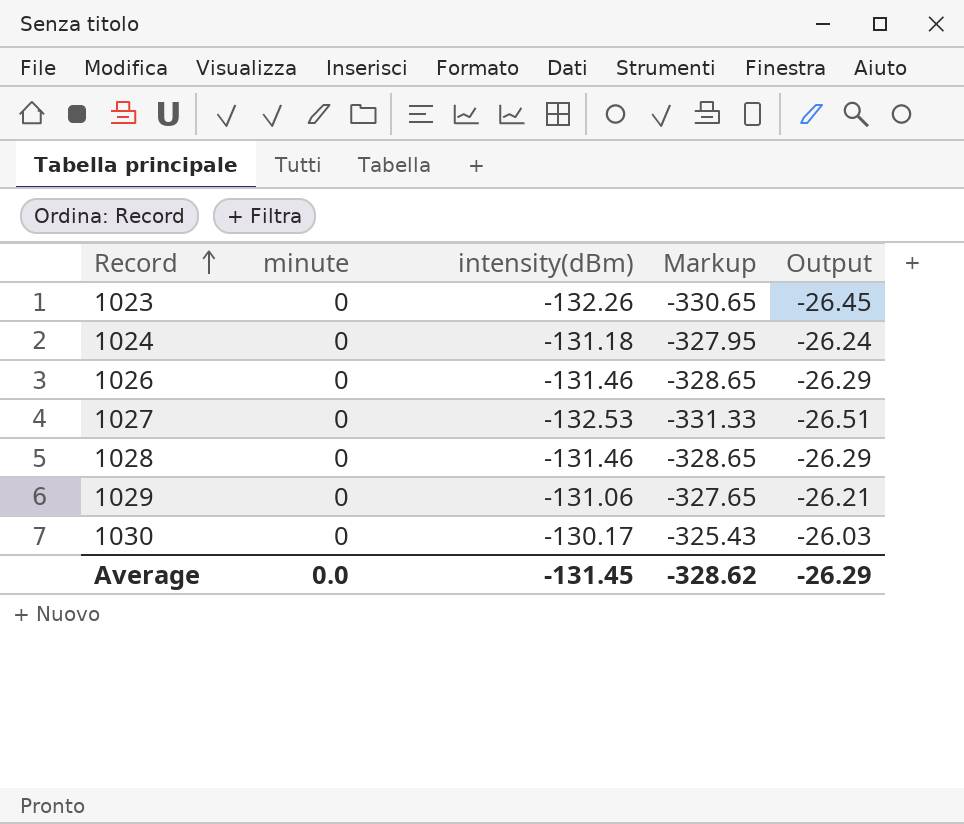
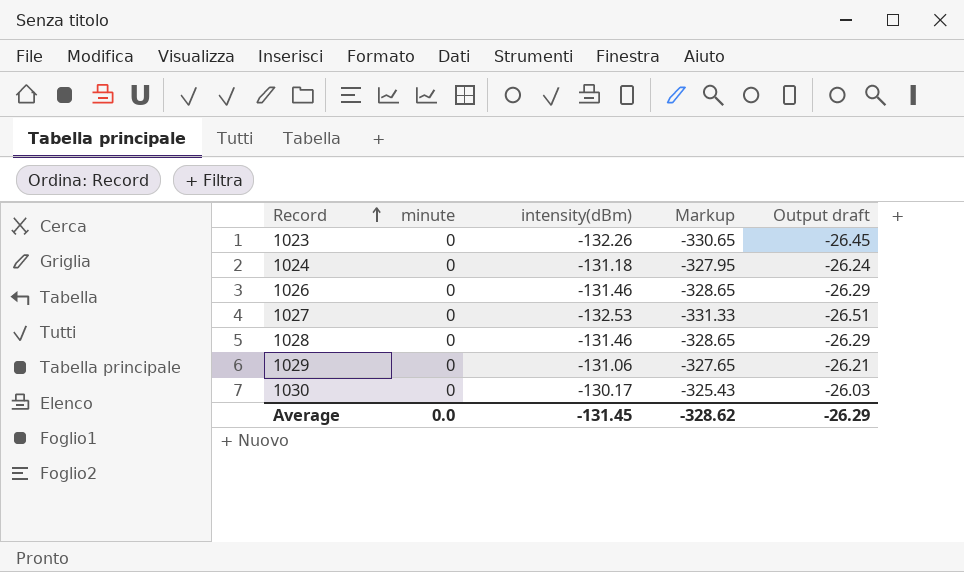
column name: Output -> Output draft

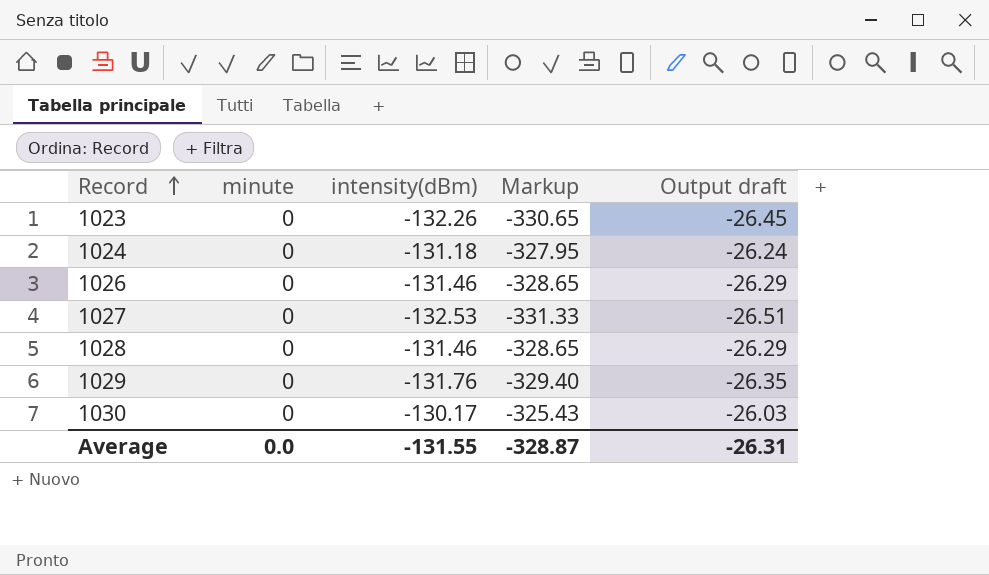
1029 | intensity(dBm): -131.06 -> -131.76
1029 | Markup: -327.65 -> -329.40
1029 | Output draft: -26.21 -> -26.35
Average | intensity(dBm): -131.45 -> -131.55
Average | Markup: -328.62 -> -328.87
Average | Output draft: -26.29 -> -26.31

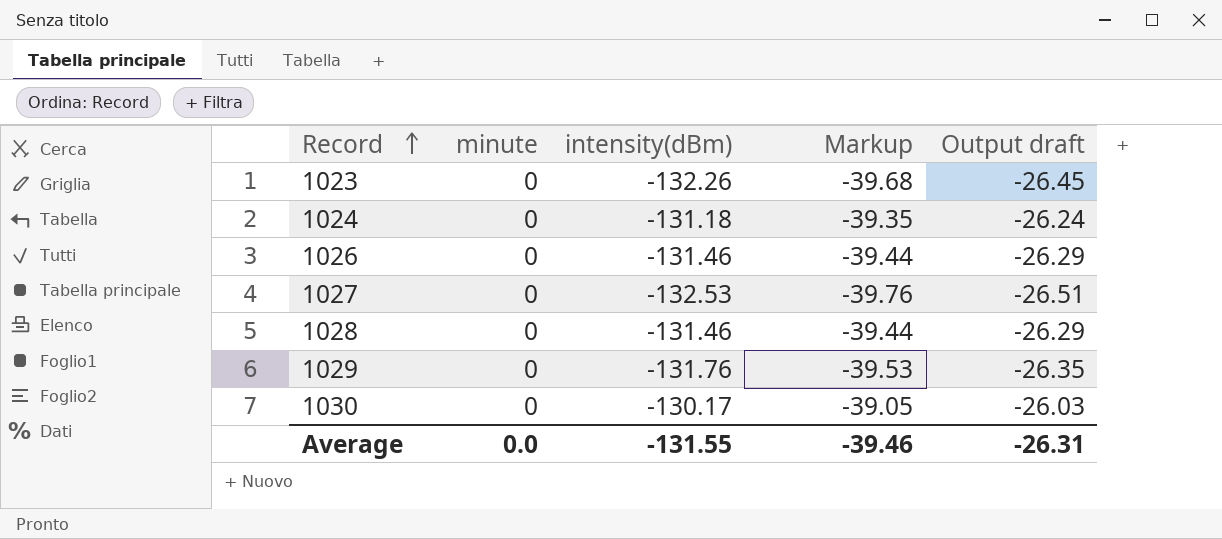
column Markup | formula: [intensity(dBm)] * 2.5 -> [intensity(dBm)] * 0.3
Average | Markup: -328.87 -> -39.46

